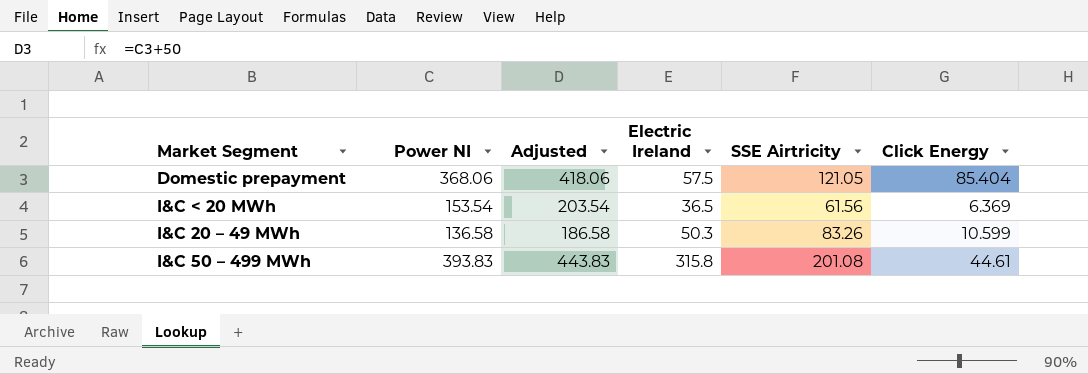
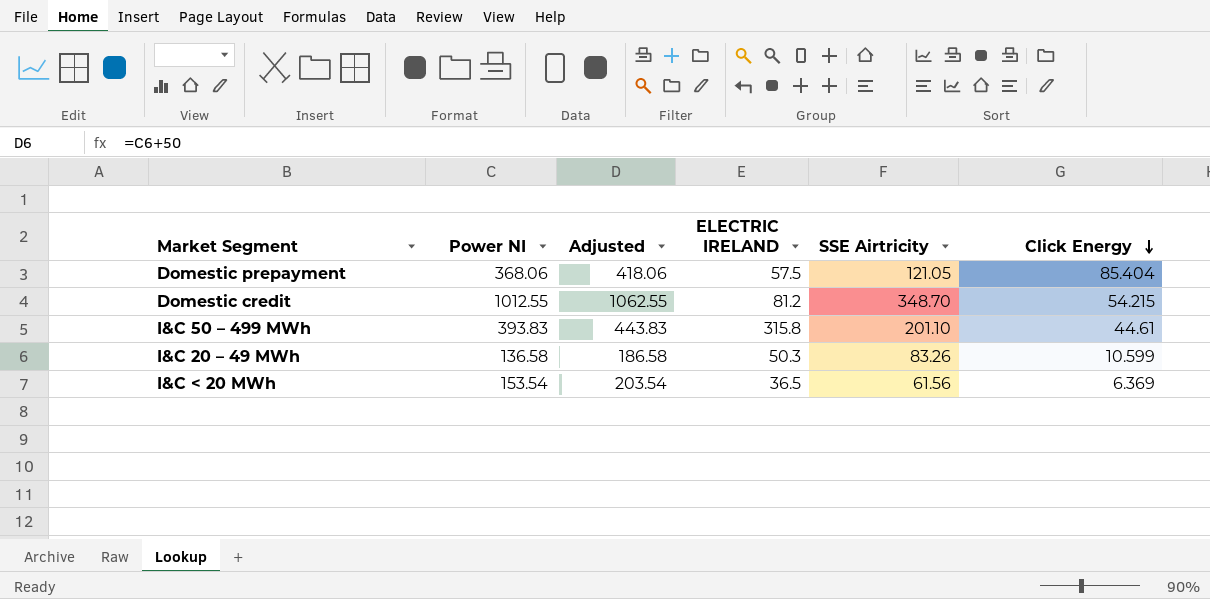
row order: none -> Click Energy descending
column name: Electric Ireland -> ELECTRIC IRELAND
row Domestic credit: none -> 1012.55 | 1062.55 | 81.2 | 348.70 | 54.215
I&C 50 – 499 MWh | SSE Airtricity: 201.08 -> 201.10

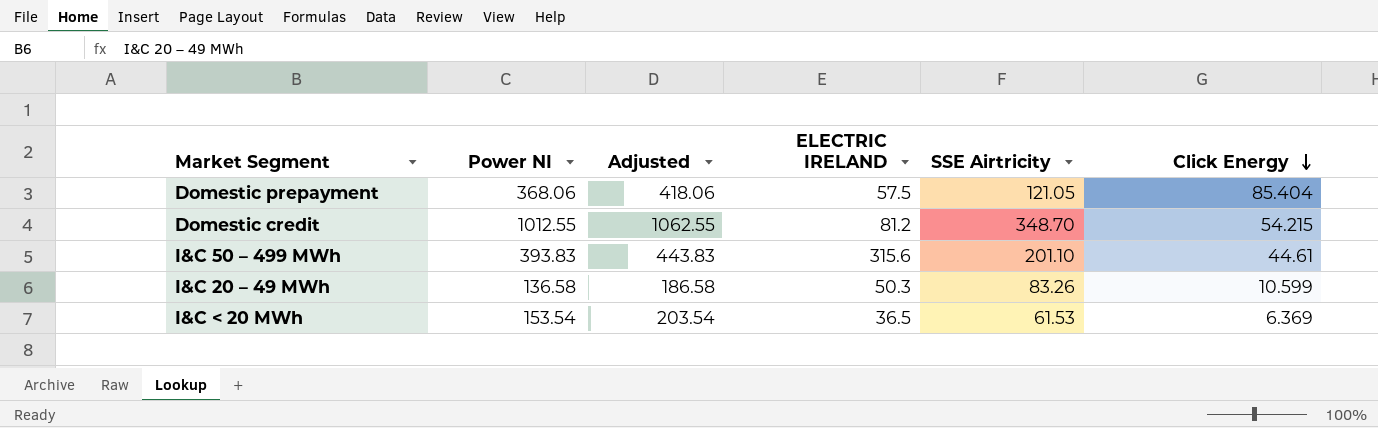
I&C 50 – 499 MWh | ELECTRIC IRELAND: 315.8 -> 315.6
I&C < 20 MWh | SSE Airtricity: 61.56 -> 61.53

